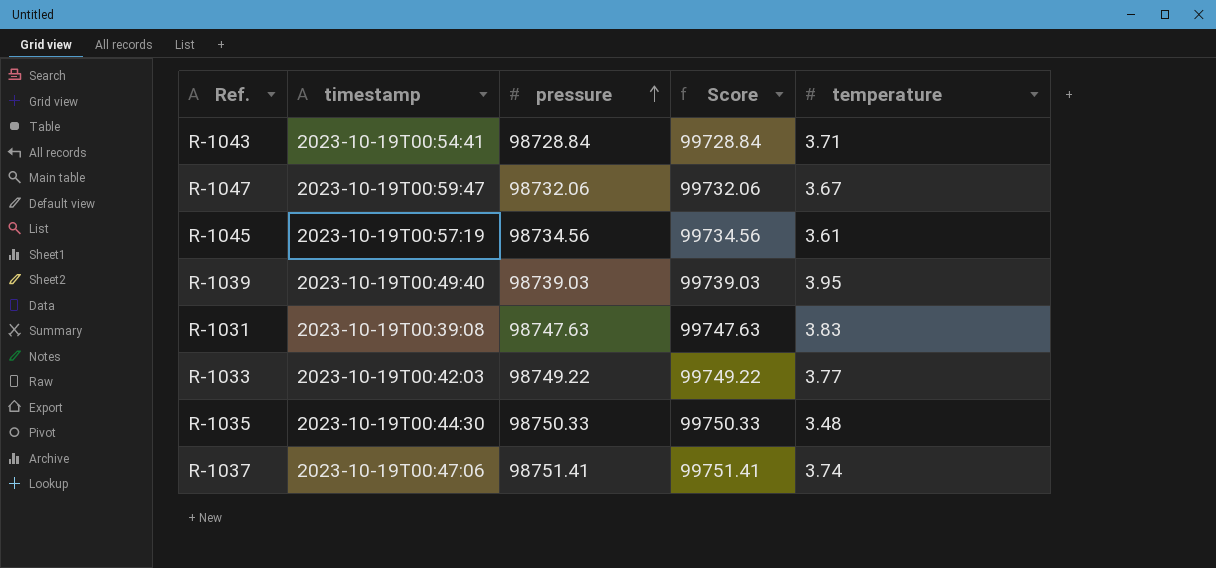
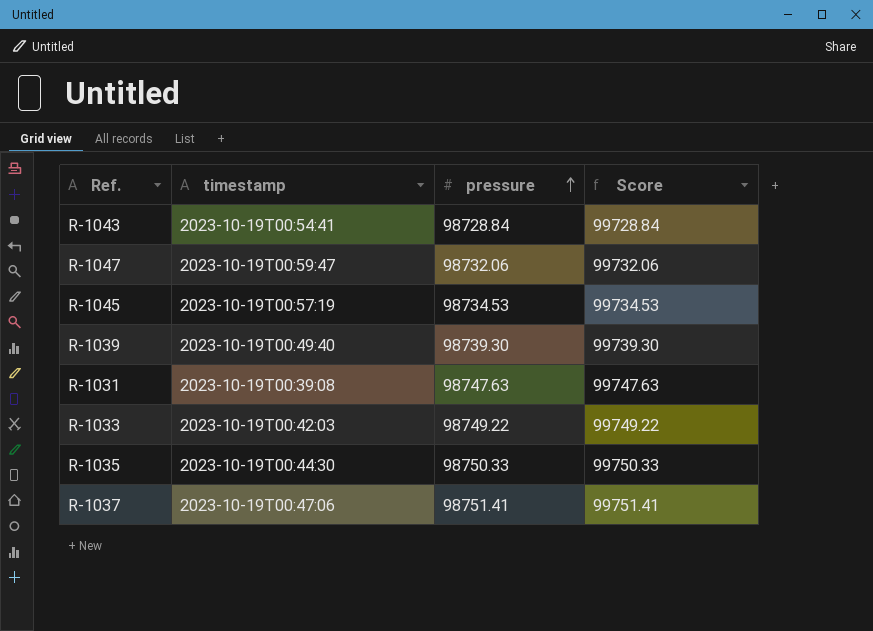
column temperature | position: 5 -> none
R-1045 | pressure: 98734.56 -> 98734.53
R-1045 | Score: 99734.56 -> 99734.53
R-1039 | pressure: 98739.03 -> 98739.30
R-1039 | Score: 99739.03 -> 99739.30

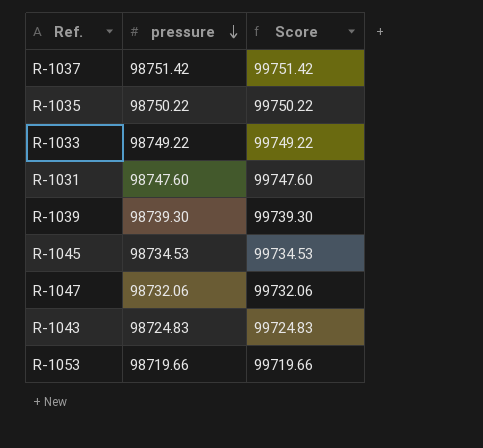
row order: pressure ascending -> pressure descending
column timestamp | position: 2 -> none
R-1037 | pressure: 98751.41 -> 98751.42
R-1037 | Score: 99751.41 -> 99751.42
R-1035 | pressure: 98750.33 -> 98750.22
R-1035 | Score: 99750.33 -> 99750.22
R-1031 | pressure: 98747.63 -> 98747.60
R-1031 | Score: 99747.63 -> 99747.60
R-1043 | pressure: 98728.84 -> 98724.83
R-1043 | Score: 99728.84 -> 99724.83
row R-1053: none -> 98719.66 | 99719.66

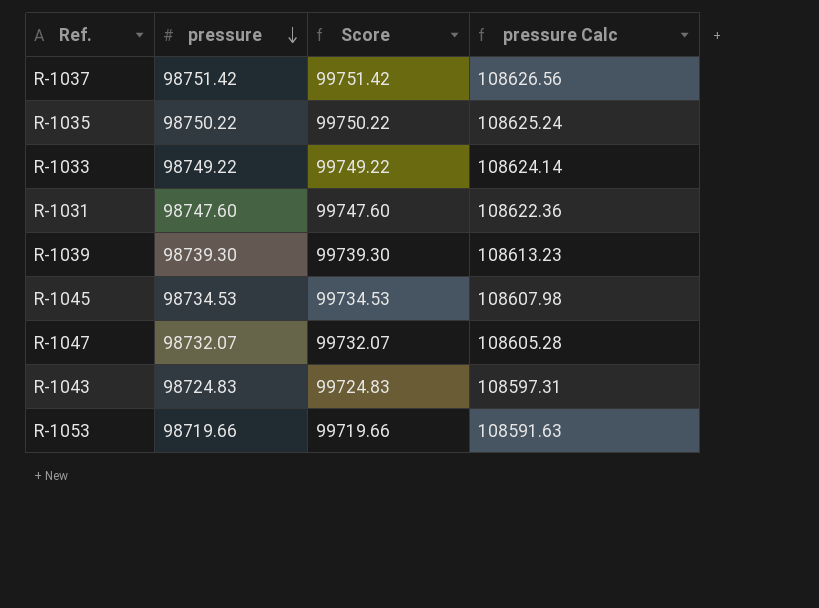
column pressure Calc | formula: none -> [pressure] * 1.1
R-1047 | pressure: 98732.06 -> 98732.07
R-1047 | Score: 99732.06 -> 99732.07

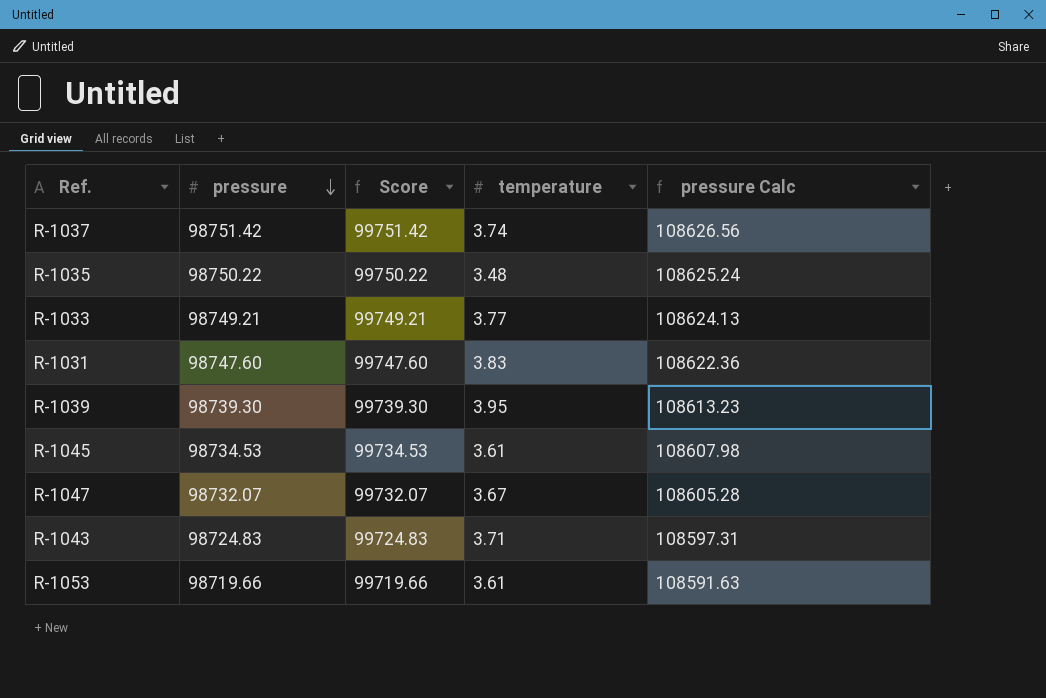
column temperature | position: none -> 4
R-1033 | pressure: 98749.22 -> 98749.21
R-1033 | Score: 99749.22 -> 99749.21
R-1033 | pressure Calc: 108624.14 -> 108624.13

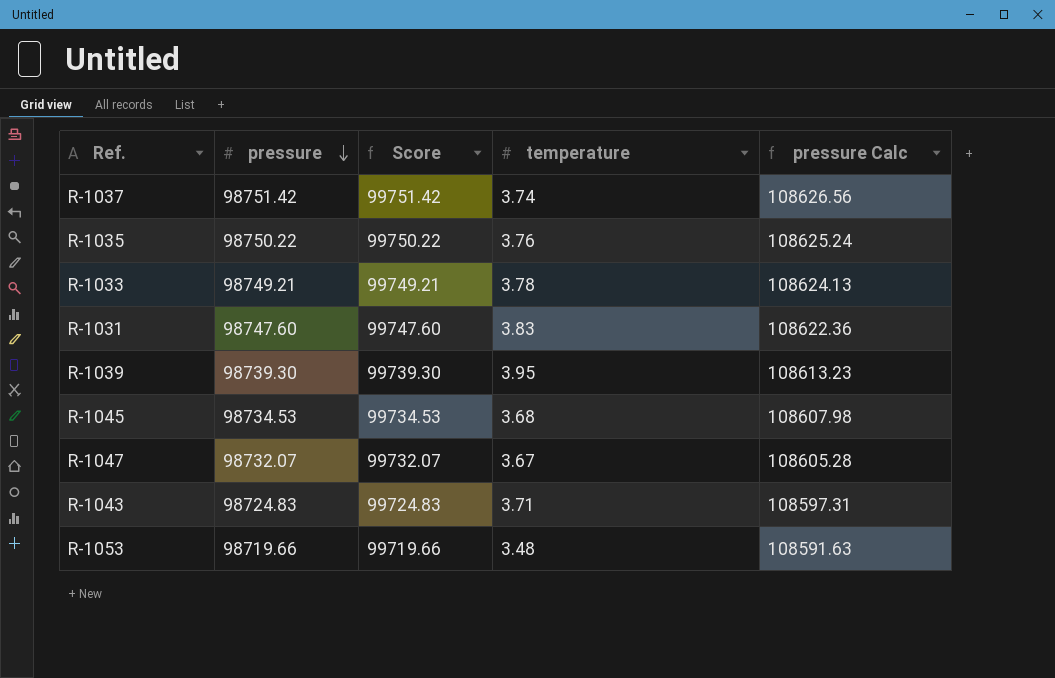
R-1035 | temperature: 3.48 -> 3.76
R-1033 | temperature: 3.77 -> 3.78
R-1045 | temperature: 3.61 -> 3.68
R-1053 | temperature: 3.61 -> 3.48

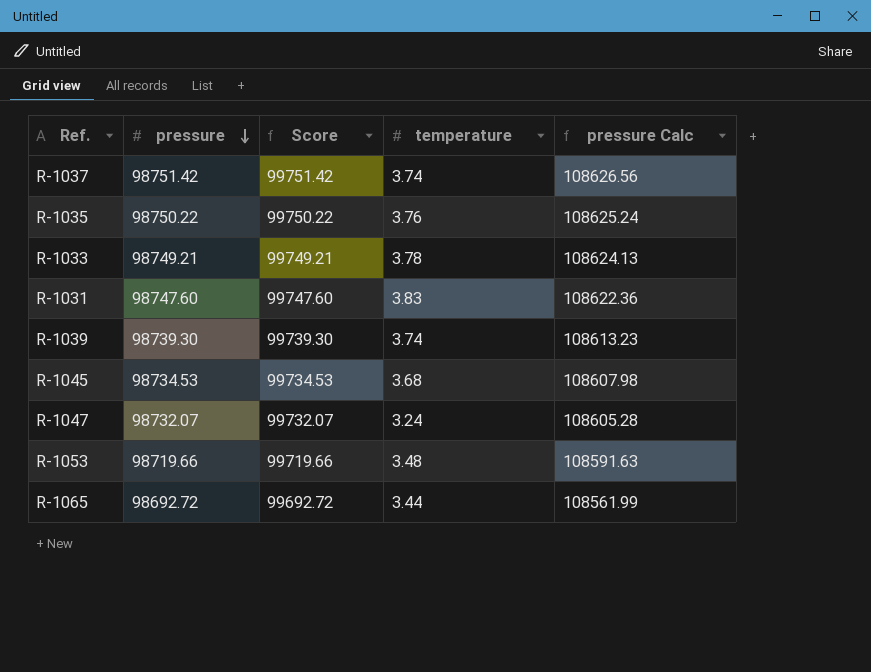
row R-1043: 98724.83 | 99724.83 | 3.71 | 108597.31 -> none
R-1039 | temperature: 3.95 -> 3.74
R-1047 | temperature: 3.67 -> 3.24
row R-1065: none -> 98692.72 | 99692.72 | 3.44 | 108561.99

